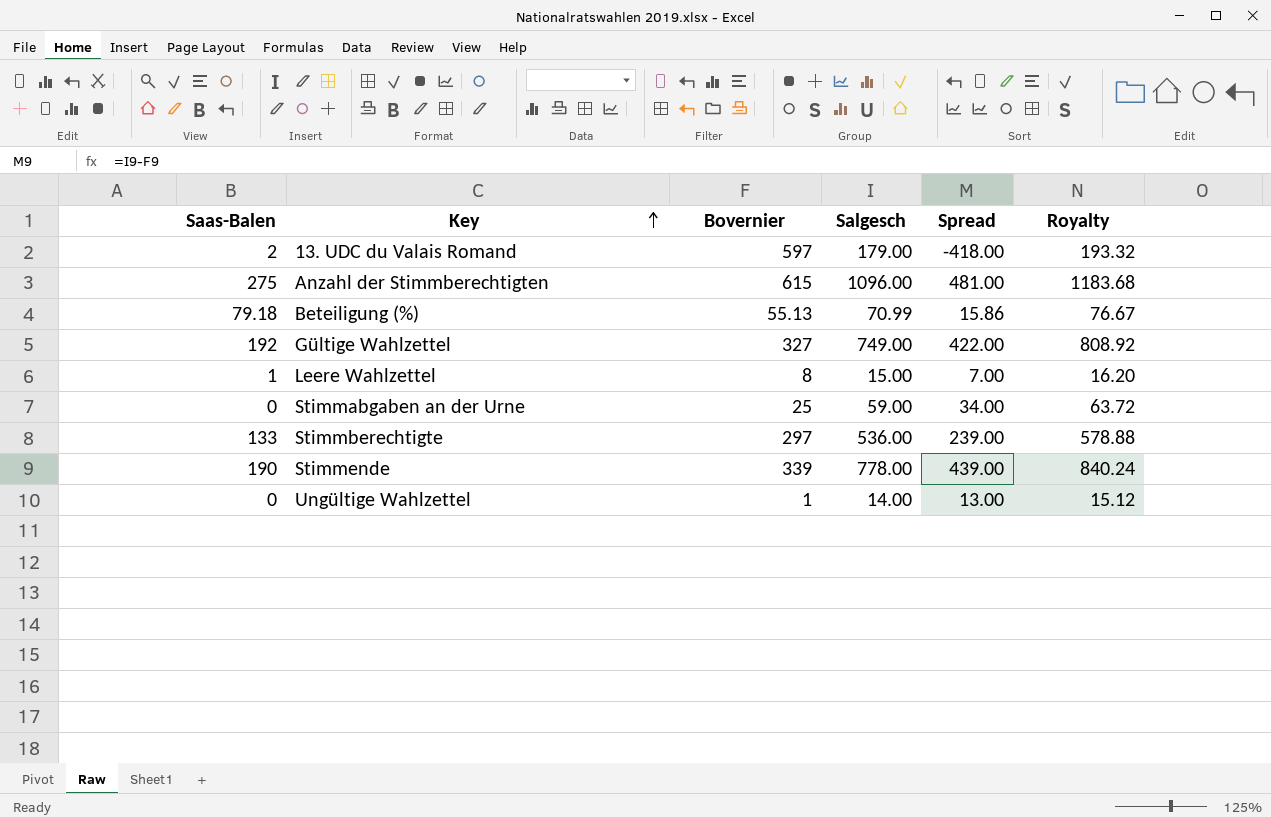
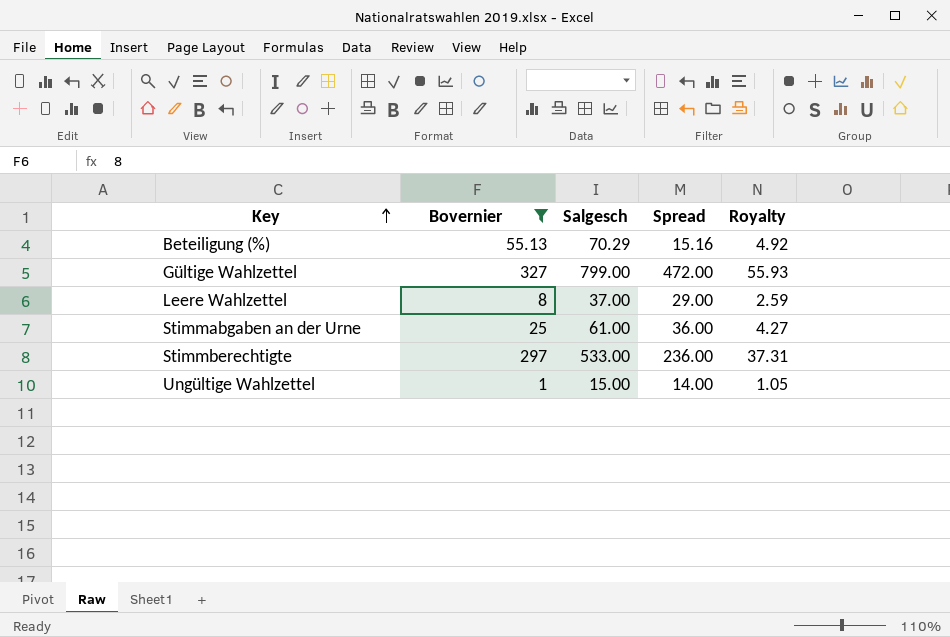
filter: none -> Bovernier <= 327
column Saas-Balen | position: 1 -> none
column Royalty | formula: [Salgesch] * 1.08 -> [Salgesch] * 0.07
Beteiligung (%) | Salgesch: 70.99 -> 70.29
Beteiligung (%) | Spread: 15.86 -> 15.16
Gültige Wahlzettel | Salgesch: 749.00 -> 799.00
Gültige Wahlzettel | Spread: 422.00 -> 472.00
Leere Wahlzettel | Salgesch: 15.00 -> 37.00
Leere Wahlzettel | Spread: 7.00 -> 29.00
Stimmabgaben an der Urne | Salgesch: 59.00 -> 61.00
Stimmabgaben an der Urne | Spread: 34.00 -> 36.00
Stimmberechtigte | Salgesch: 536.00 -> 533.00
Stimmberechtigte | Spread: 239.00 -> 236.00
Ungültige Wahlzettel | Salgesch: 14.00 -> 15.00
Ungültige Wahlzettel | Spread: 13.00 -> 14.00

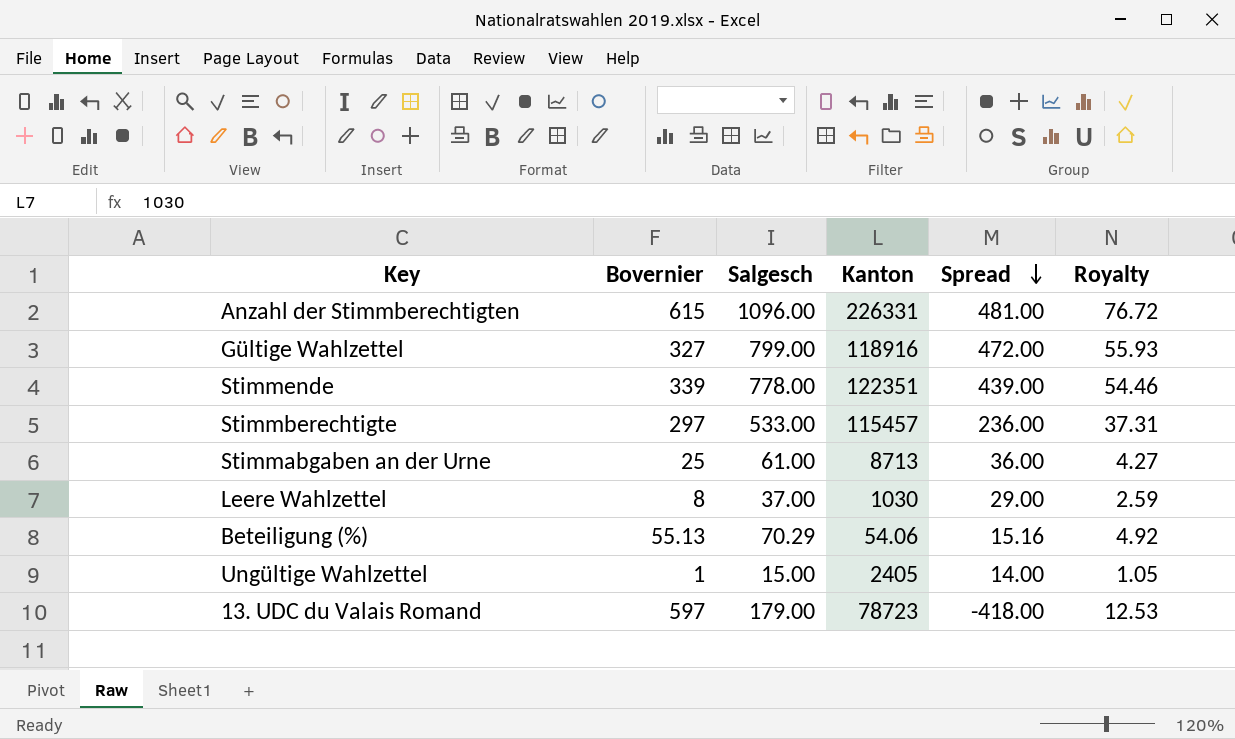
filter: Bovernier <= 327 -> none
row order: Key ascending -> Spread descending
column Kanton | position: none -> 4

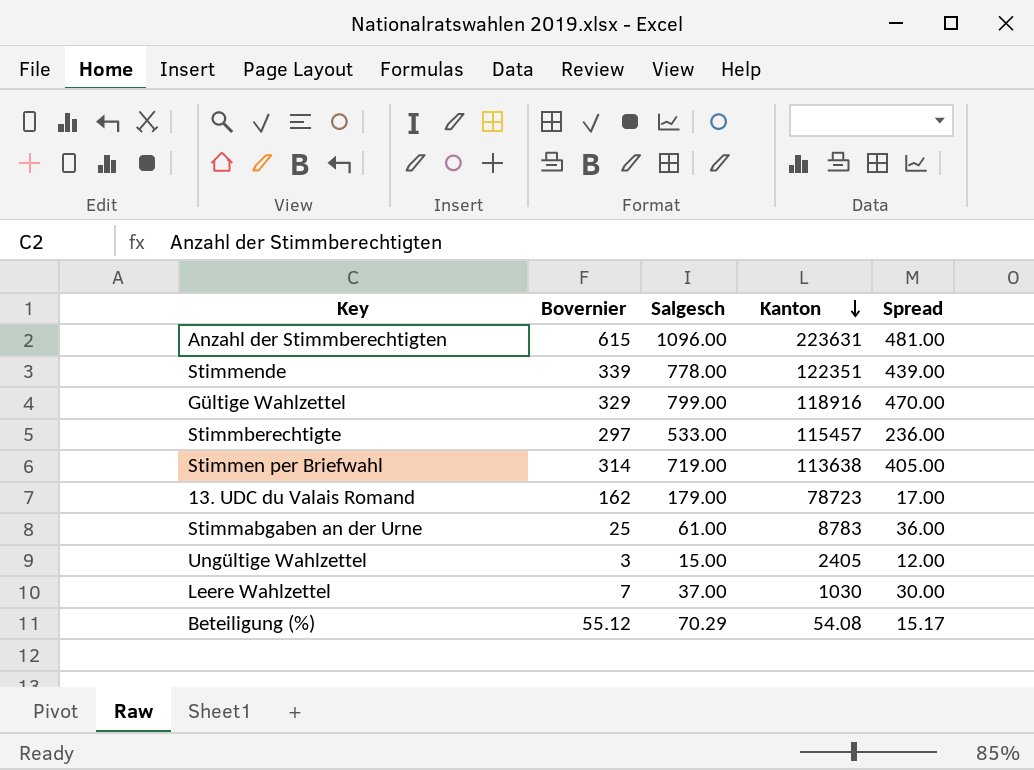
row order: Spread descending -> Kanton descending
column Royalty | formula: [Salgesch] * 0.07 -> none
Anzahl der Stimmberechtigten | Kanton: 226331 -> 223631
Gültige Wahlzettel | Bovernier: 327 -> 329
Gültige Wahlzettel | Spread: 472.00 -> 470.00
row Stimmen per Briefwahl: none -> 314 | 719.00 | 113638 | 405.00
13. UDC du Valais Romand | Bovernier: 597 -> 162
13. UDC du Valais Romand | Spread: -418.00 -> 17.00
Stimmabgaben an der Urne | Kanton: 8713 -> 8783
Ungültige Wahlzettel | Bovernier: 1 -> 3
Ungültige Wahlzettel | Spread: 14.00 -> 12.00
Leere Wahlzettel | Bovernier: 8 -> 7
Leere Wahlzettel | Spread: 29.00 -> 30.00
Beteiligung (%) | Bovernier: 55.13 -> 55.12
Beteiligung (%) | Kanton: 54.06 -> 54.08
Beteiligung (%) | Spread: 15.16 -> 15.17

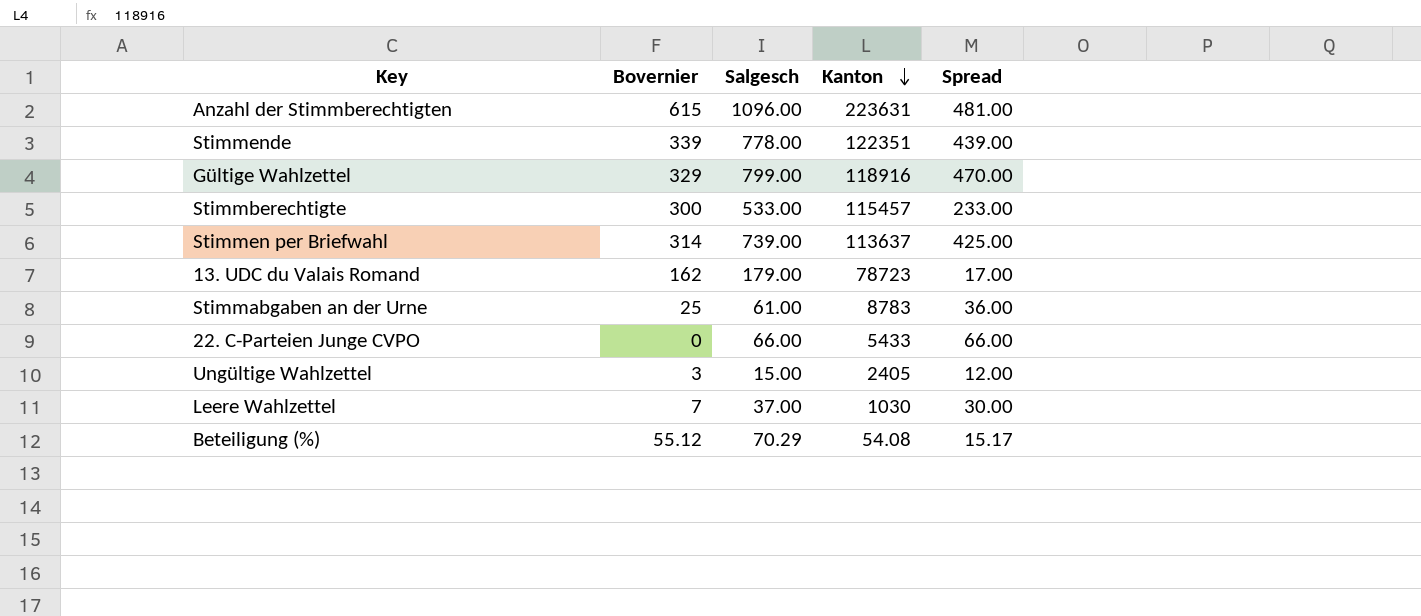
Stimmberechtigte | Bovernier: 297 -> 300
Stimmberechtigte | Spread: 236.00 -> 233.00
Stimmen per Briefwahl | Salgesch: 719.00 -> 739.00
Stimmen per Briefwahl | Kanton: 113638 -> 113637
Stimmen per Briefwahl | Spread: 405.00 -> 425.00
row 22. C-Parteien Junge CVPO: none -> 0 | 66.00 | 5433 | 66.00

